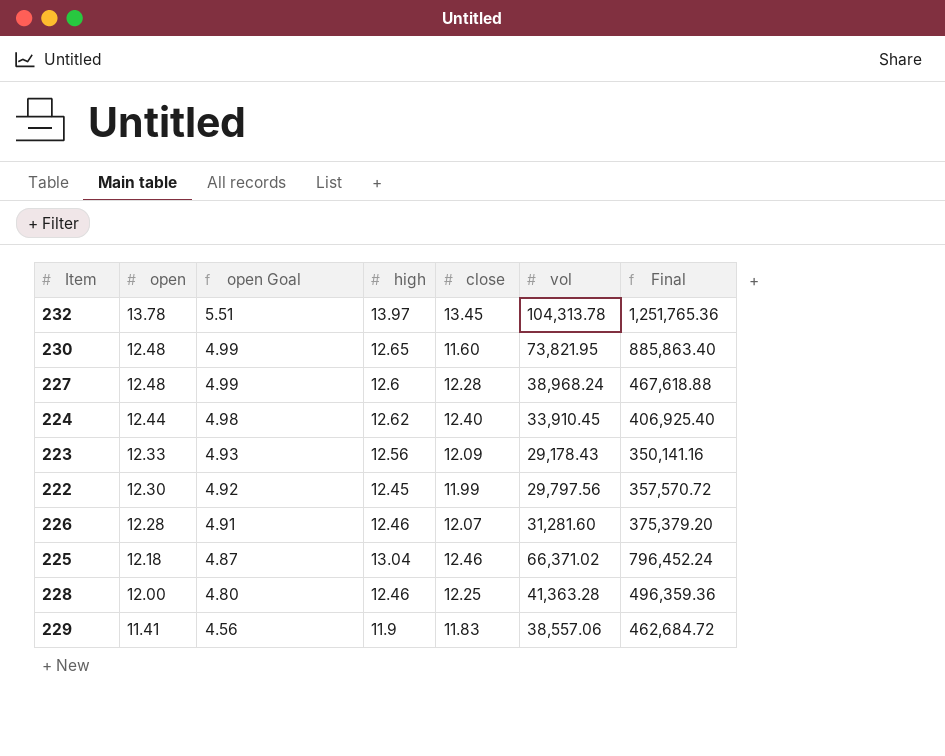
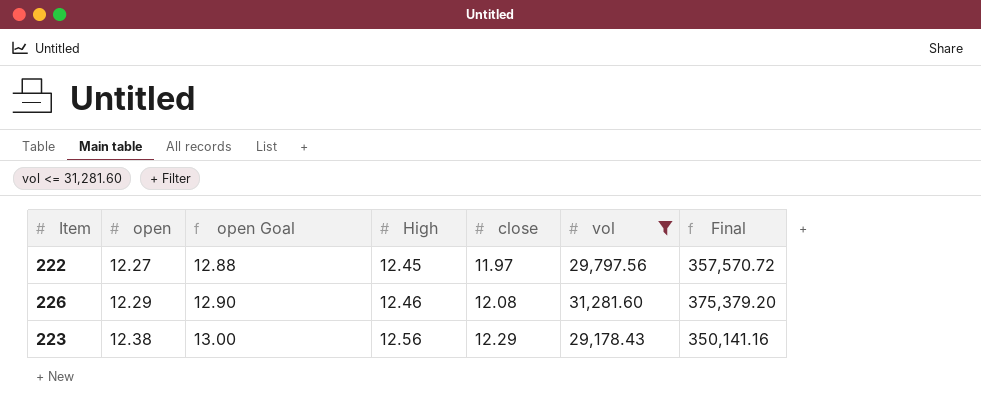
filter: none -> vol <= 31,281.60
row order: open descending -> open ascending
column open Goal | formula: [open] * 0.4 -> [open] * 1.05
column name: high -> High
222 | open: 12.30 -> 12.27
222 | close: 11.99 -> 11.97
226 | open: 12.28 -> 12.29
226 | close: 12.07 -> 12.08
223 | open: 12.33 -> 12.38
223 | close: 12.09 -> 12.29

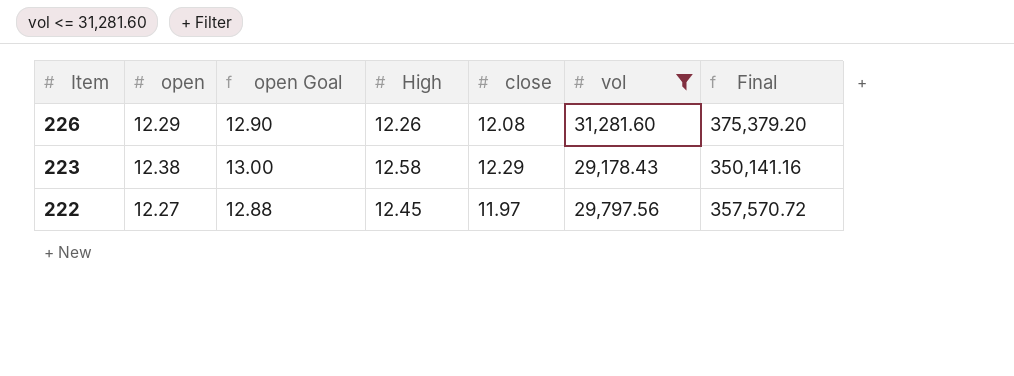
row order: open ascending -> Item descending
226 | High: 12.46 -> 12.26
223 | High: 12.56 -> 12.58

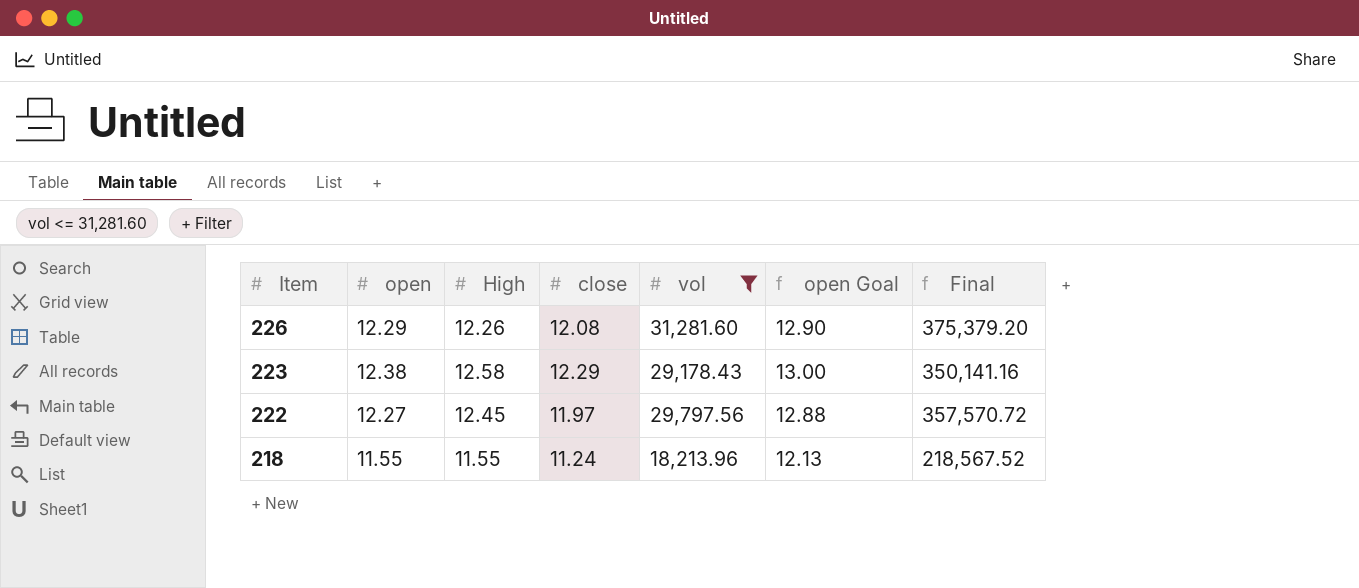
column open Goal | position: 3 -> 6
row 218: none -> 11.55 | 11.55 | 11.24 | 18,213.96 | 12.13 | 218,567.52

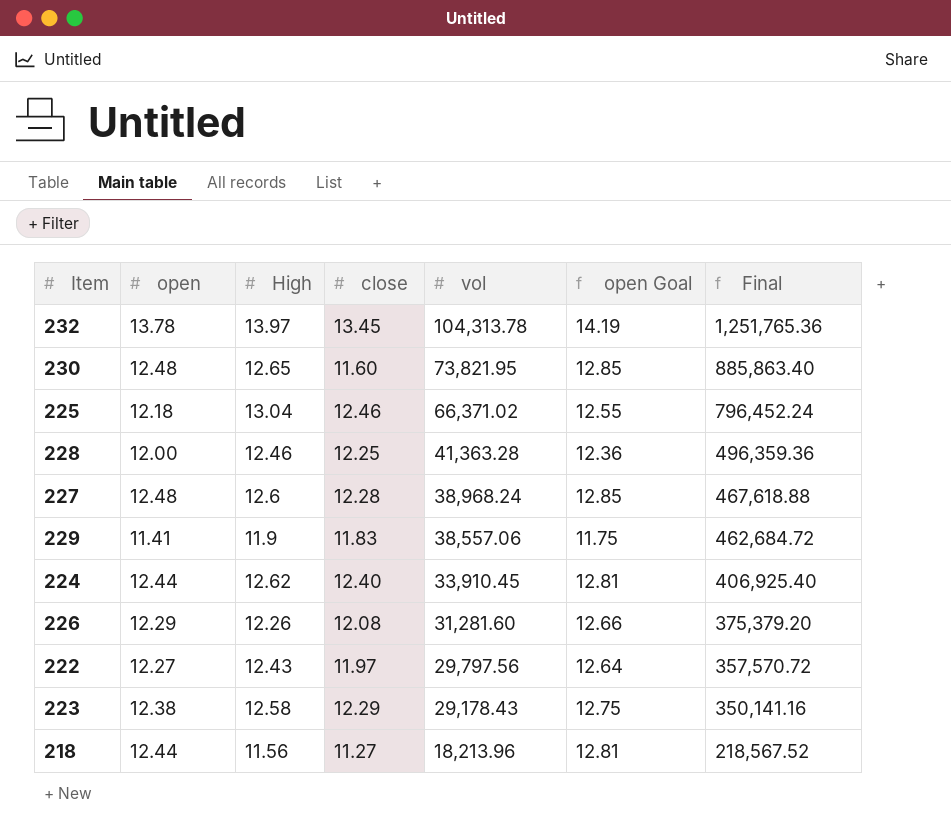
filter: vol <= 31,281.60 -> none
row order: Item descending -> vol descending
column open Goal | formula: [open] * 1.05 -> [open] * 1.03
222 | High: 12.45 -> 12.43
218 | open: 11.55 -> 12.44
218 | High: 11.55 -> 11.56
218 | close: 11.24 -> 11.27

